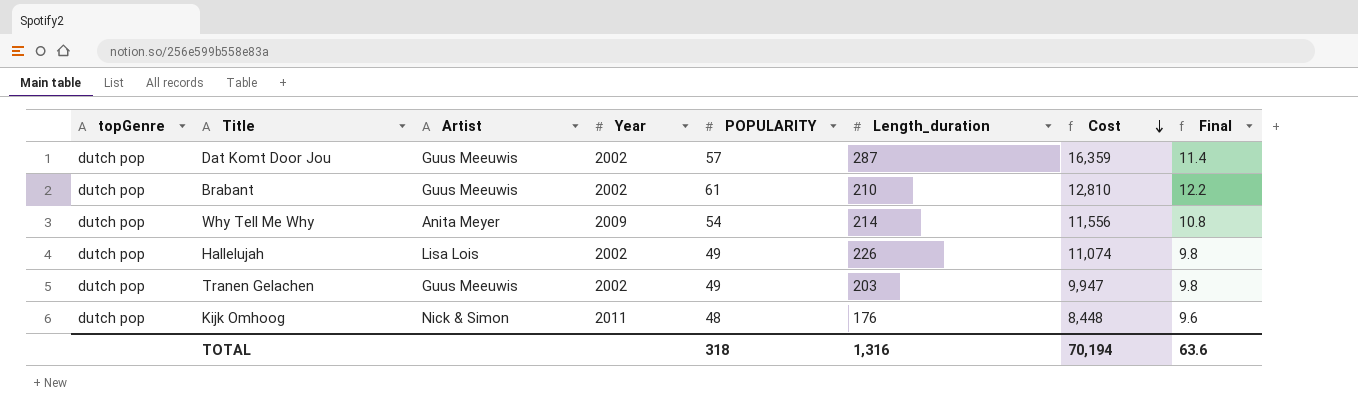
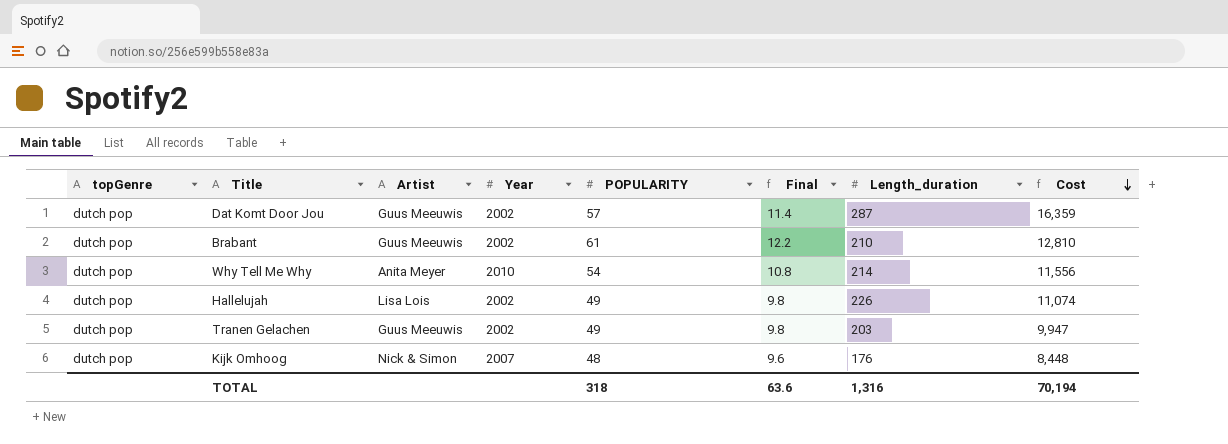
column Final | position: 8 -> 6
Why Tell Me Why | Year: 2009 -> 2010
Kijk Omhoog | Year: 2011 -> 2007

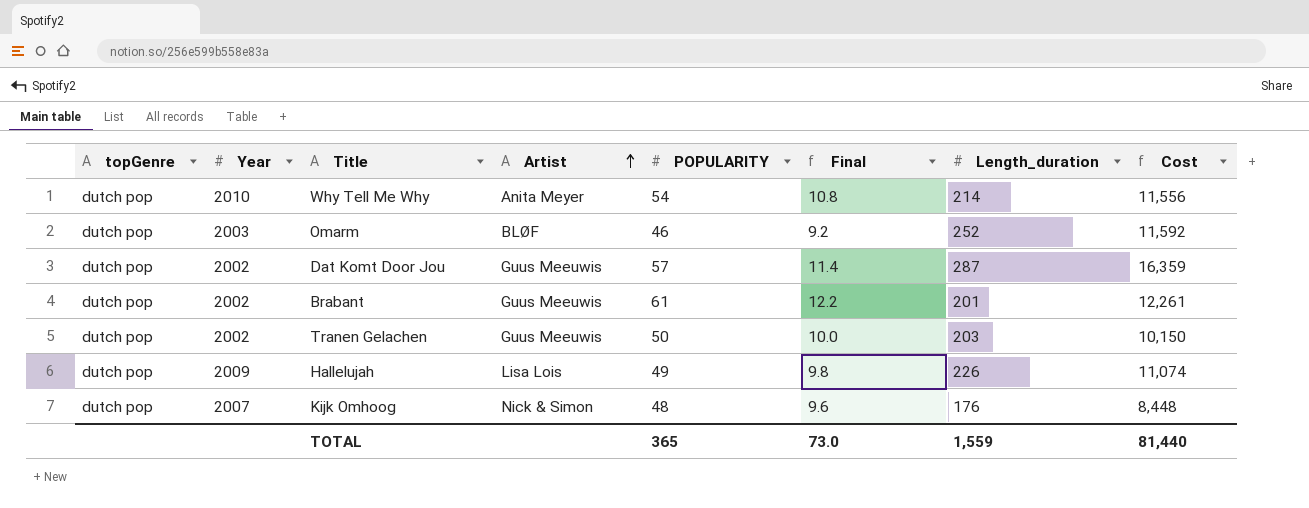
row order: Cost descending -> Artist ascending
column Year | position: 4 -> 2
row Omarm: none -> dutch pop | 2003 | BLØF | 46 | 9.2 | 252 | 11,592
Brabant | Length_duration: 210 -> 201
Brabant | Cost: 12,810 -> 12,261
Tranen Gelachen | POPULARITY: 49 -> 50
Tranen Gelachen | Final: 9.8 -> 10.0
Tranen Gelachen | Cost: 9,947 -> 10,150
Hallelujah | Year: 2002 -> 2009
TOTAL | POPULARITY: 318 -> 365
TOTAL | Final: 63.6 -> 73.0
TOTAL | Length_duration: 1,316 -> 1,559
TOTAL | Cost: 70,194 -> 81,440

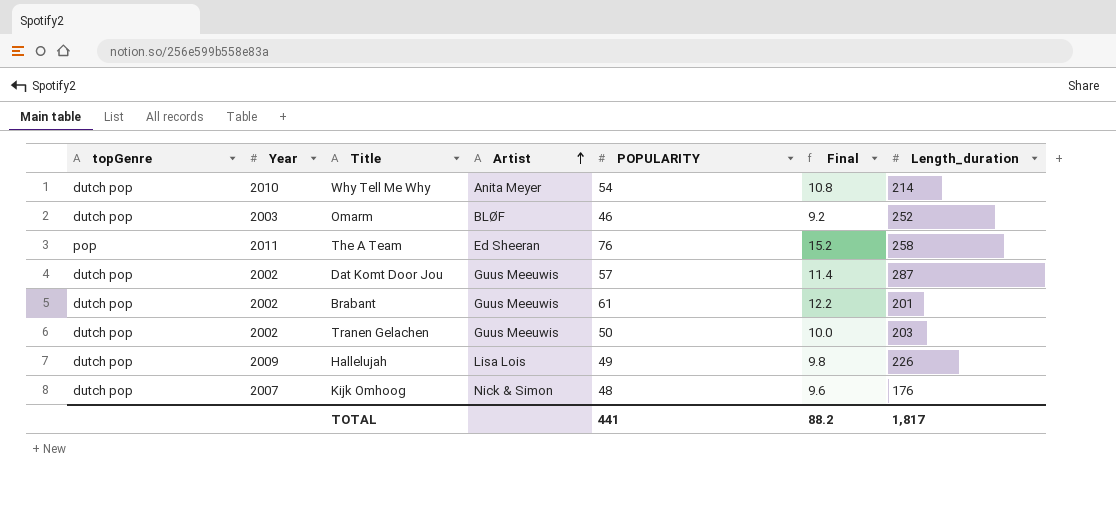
column Cost | formula: [POPULARITY] * [Length_duration] -> none
row The A Team: none -> pop | 2011 | Ed Sheeran | 76 | 15.2 | 258
TOTAL | POPULARITY: 365 -> 441
TOTAL | Final: 73.0 -> 88.2
TOTAL | Length_duration: 1,559 -> 1,817

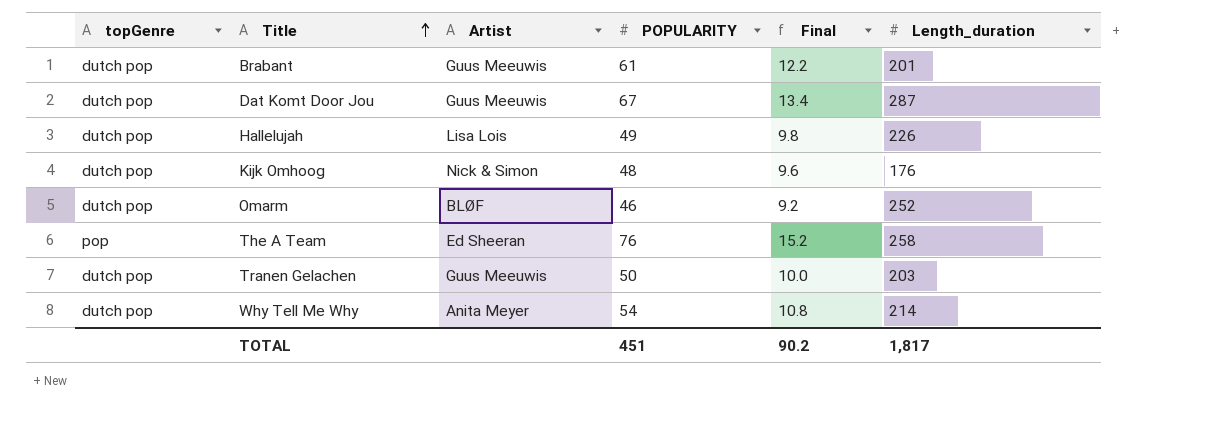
row order: Artist ascending -> Title ascending
column Year | position: 2 -> none
Dat Komt Door Jou | POPULARITY: 57 -> 67
Dat Komt Door Jou | Final: 11.4 -> 13.4
TOTAL | POPULARITY: 441 -> 451
TOTAL | Final: 88.2 -> 90.2

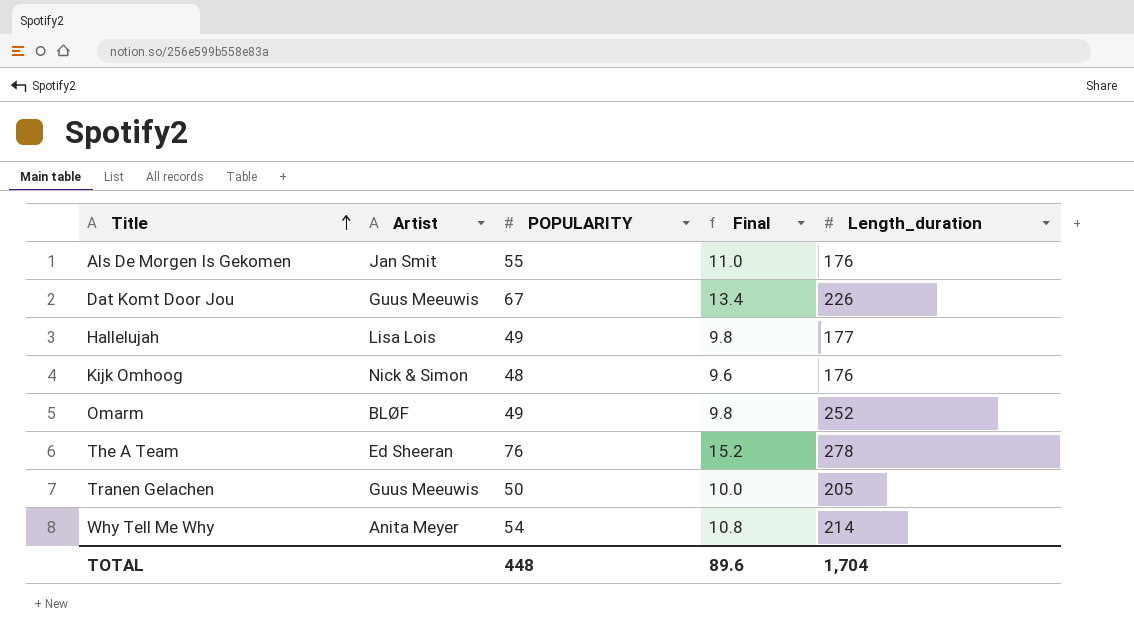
column topGenre | position: 1 -> none
row Brabant: dutch pop | Guus Meeuwis | 61 | 12.2 | 201 -> none
row Als De Morgen Is Gekomen: none -> Jan Smit | 55 | 11.0 | 176
Dat Komt Door Jou | Length_duration: 287 -> 226
Hallelujah | Length_duration: 226 -> 177
Omarm | POPULARITY: 46 -> 49
Omarm | Final: 9.2 -> 9.8
The A Team | Length_duration: 258 -> 278
Tranen Gelachen | Length_duration: 203 -> 205
TOTAL | POPULARITY: 451 -> 448
TOTAL | Final: 90.2 -> 89.6
TOTAL | Length_duration: 1,817 -> 1,704

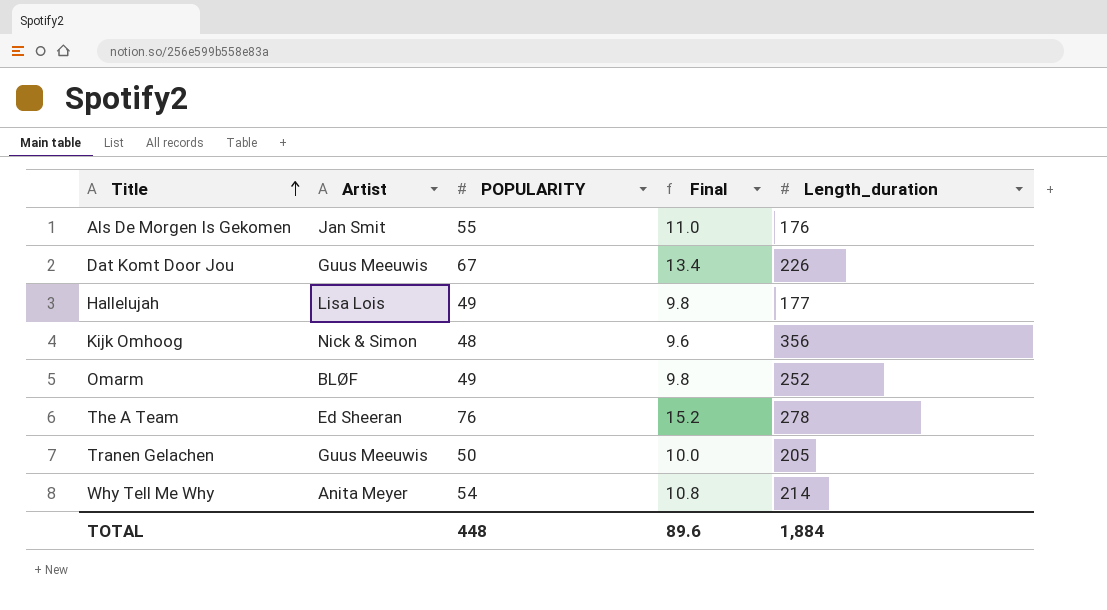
Kijk Omhoog | Length_duration: 176 -> 356
TOTAL | Length_duration: 1,704 -> 1,884

